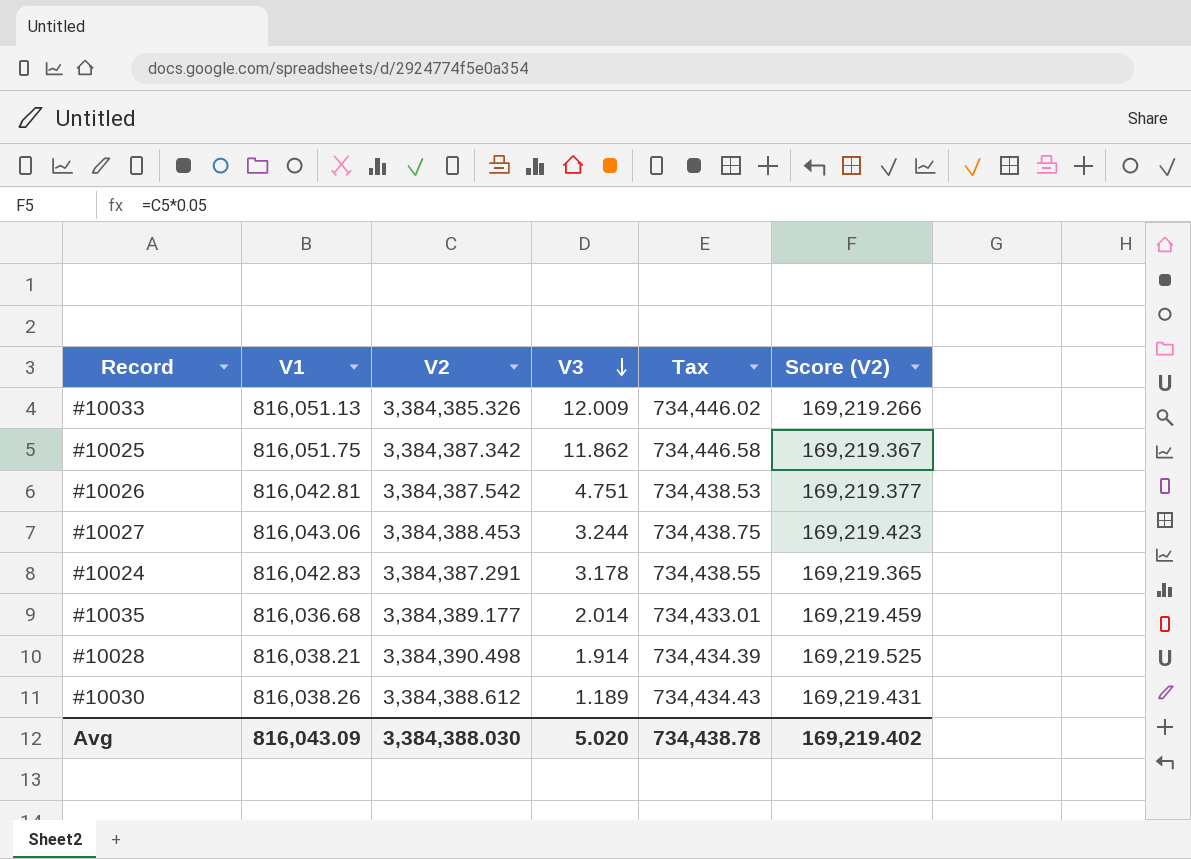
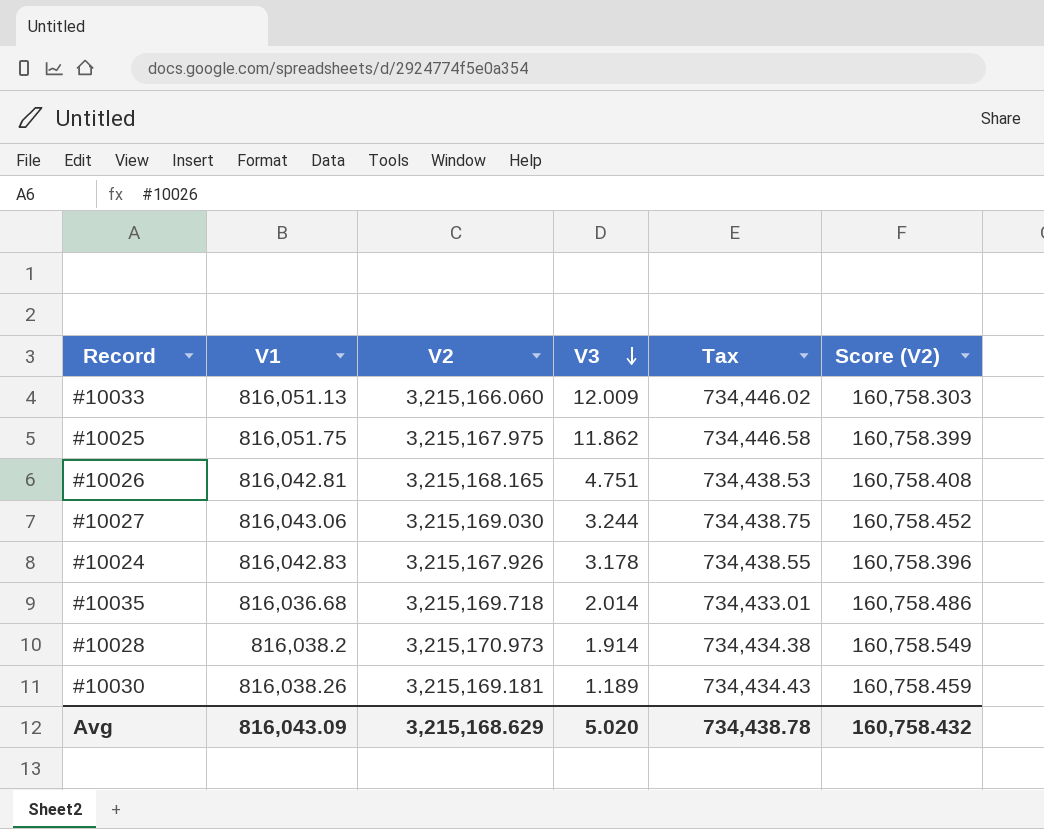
#10033 | V2: 3,384,385.326 -> 3,215,166.060
#10033 | Score (V2): 169,219.266 -> 160,758.303
#10025 | V2: 3,384,387.342 -> 3,215,167.975
#10025 | Score (V2): 169,219.367 -> 160,758.399
#10026 | V2: 3,384,387.542 -> 3,215,168.165
#10026 | Score (V2): 169,219.377 -> 160,758.408
#10027 | V2: 3,384,388.453 -> 3,215,169.030
#10027 | Score (V2): 169,219.423 -> 160,758.452
#10024 | V2: 3,384,387.291 -> 3,215,167.926
#10024 | Score (V2): 169,219.365 -> 160,758.396
#10035 | V2: 3,384,389.177 -> 3,215,169.718
#10035 | Score (V2): 169,219.459 -> 160,758.486
#10028 | V1: 816,038.21 -> 816,038.2
#10028 | V2: 3,384,390.498 -> 3,215,170.973
#10028 | Tax: 734,434.39 -> 734,434.38
#10028 | Score (V2): 169,219.525 -> 160,758.549
#10030 | V2: 3,384,388.612 -> 3,215,169.181
#10030 | Score (V2): 169,219.431 -> 160,758.459
Avg | V2: 3,384,388.030 -> 3,215,168.629
Avg | Score (V2): 169,219.402 -> 160,758.432

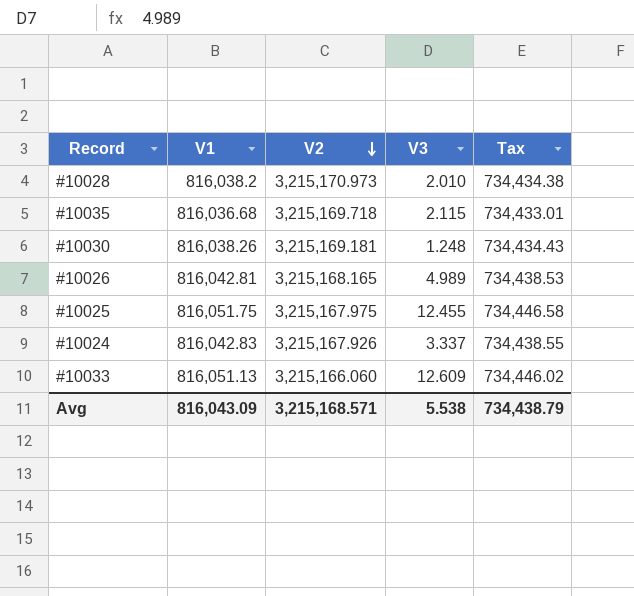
row order: V3 descending -> V2 descending
column Score (V2) | formula: [V2] * 0.05 -> none
row #10027: 816,043.06 | 3,215,169.030 | 3.244 | 734,438.75 | 160,758.452 -> none
#10028 | V3: 1.914 -> 2.010
#10035 | V3: 2.014 -> 2.115
#10030 | V3: 1.189 -> 1.248
#10026 | V3: 4.751 -> 4.989
#10025 | V3: 11.862 -> 12.455
#10024 | V3: 3.178 -> 3.337
#10033 | V3: 12.009 -> 12.609
Avg | V2: 3,215,168.629 -> 3,215,168.571
Avg | V3: 5.020 -> 5.538
Avg | Tax: 734,438.78 -> 734,438.79

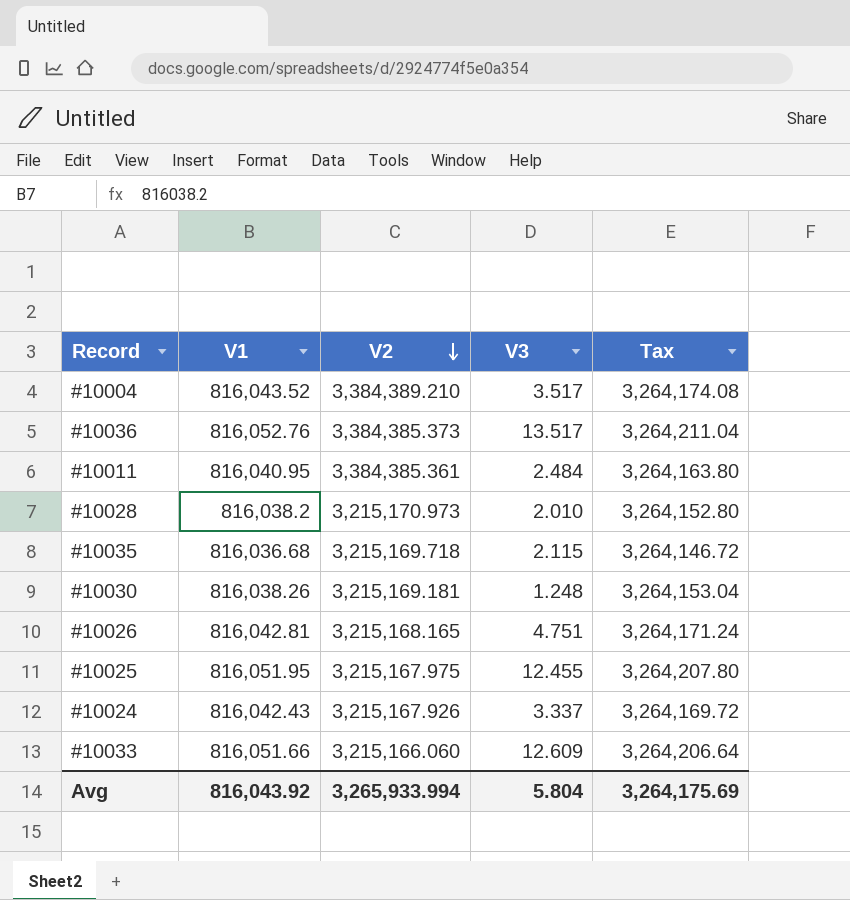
column Tax | formula: [V1] * 0.9 -> [V1] * 4
row #10004: none -> 816,043.52 | 3,384,389.210 | 3.517 | 3,264,174.08
row #10036: none -> 816,052.76 | 3,384,385.373 | 13.517 | 3,264,211.04
row #10011: none -> 816,040.95 | 3,384,385.361 | 2.484 | 3,264,163.80
#10026 | V3: 4.989 -> 4.751
#10025 | V1: 816,051.75 -> 816,051.95
#10024 | V1: 816,042.83 -> 816,042.43
#10033 | V1: 816,051.13 -> 816,051.66
Avg | V1: 816,043.09 -> 816,043.92
Avg | V2: 3,215,168.571 -> 3,265,933.994
Avg | V3: 5.538 -> 5.804
Avg | Tax: 734,438.79 -> 3,264,175.69

